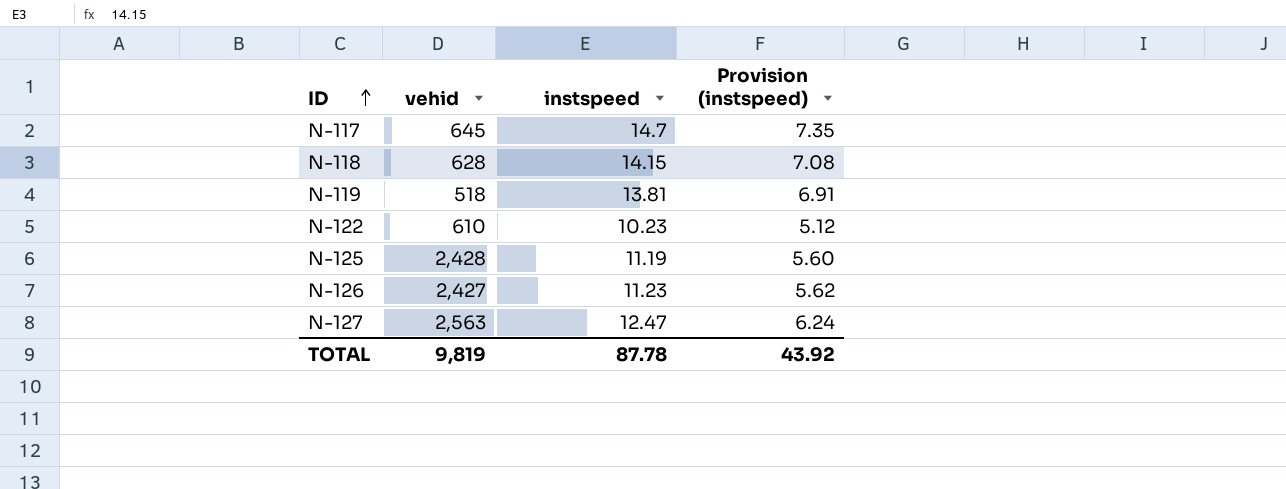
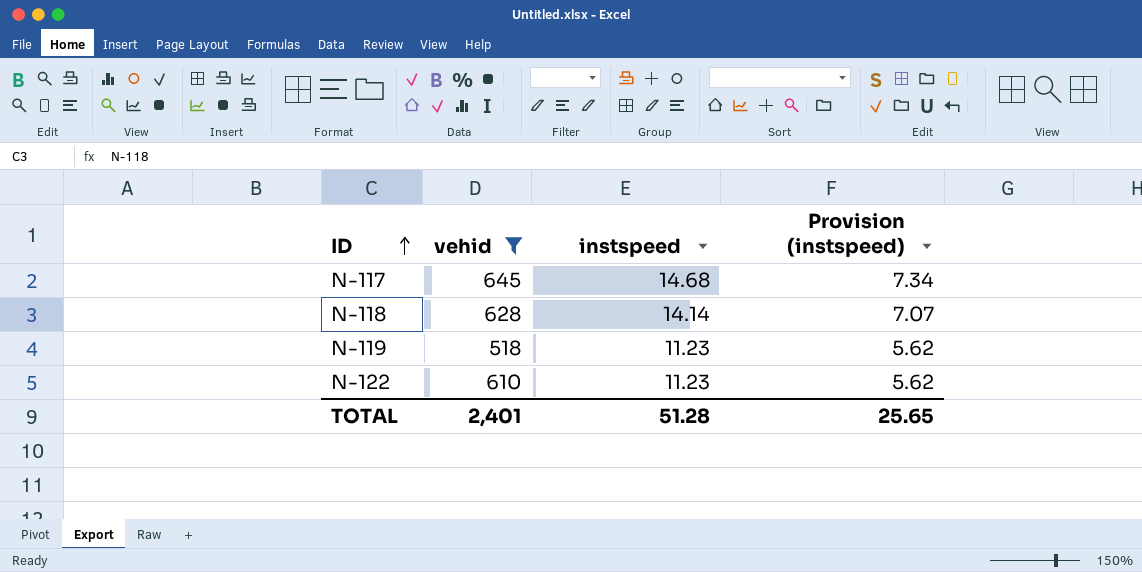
filter: none -> vehid <= 645
N-117 | instspeed: 14.7 -> 14.68
N-117 | Provision (instspeed): 7.35 -> 7.34
N-118 | instspeed: 14.15 -> 14.14
N-118 | Provision (instspeed): 7.08 -> 7.07
N-119 | instspeed: 13.81 -> 11.23
N-119 | Provision (instspeed): 6.91 -> 5.62
N-122 | instspeed: 10.23 -> 11.23
N-122 | Provision (instspeed): 5.12 -> 5.62
TOTAL | vehid: 9,819 -> 2,401
TOTAL | instspeed: 87.78 -> 51.28
TOTAL | Provision (instspeed): 43.92 -> 25.65

